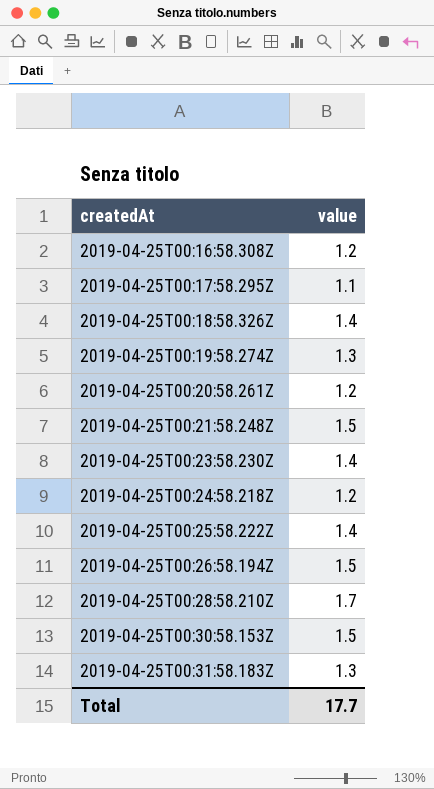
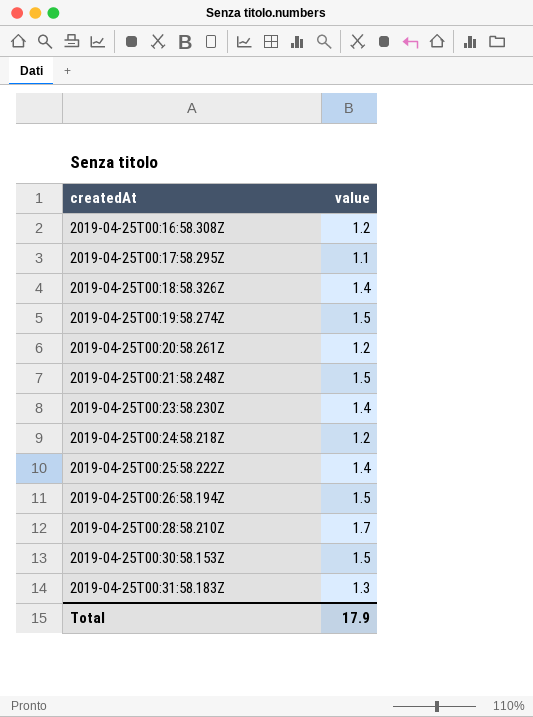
2019-04-25T00:19:58.274Z | value: 1.3 -> 1.5
Total | value: 17.7 -> 17.9

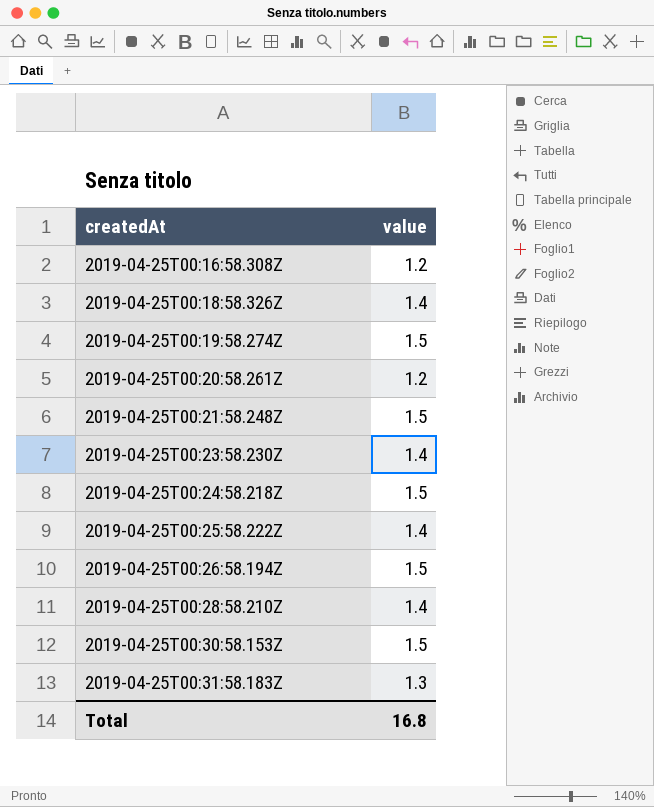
row 2019-04-25T00:17:58.295Z: 1.1 -> none
2019-04-25T00:24:58.218Z | value: 1.2 -> 1.5
2019-04-25T00:28:58.210Z | value: 1.7 -> 1.4
Total | value: 17.9 -> 16.8

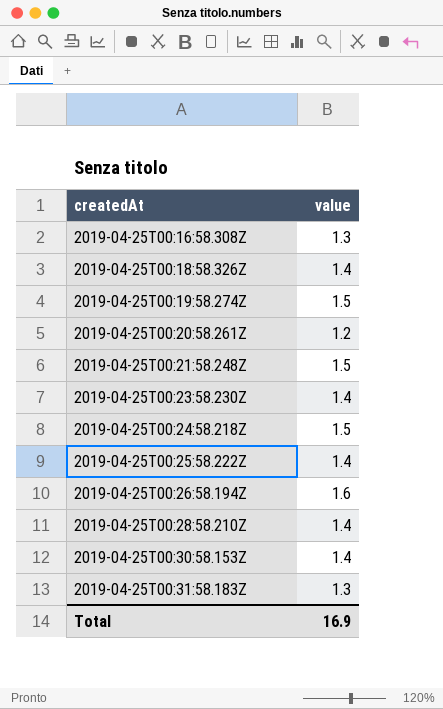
2019-04-25T00:16:58.308Z | value: 1.2 -> 1.3
2019-04-25T00:26:58.194Z | value: 1.5 -> 1.6
2019-04-25T00:30:58.153Z | value: 1.5 -> 1.4
Total | value: 16.8 -> 16.9

